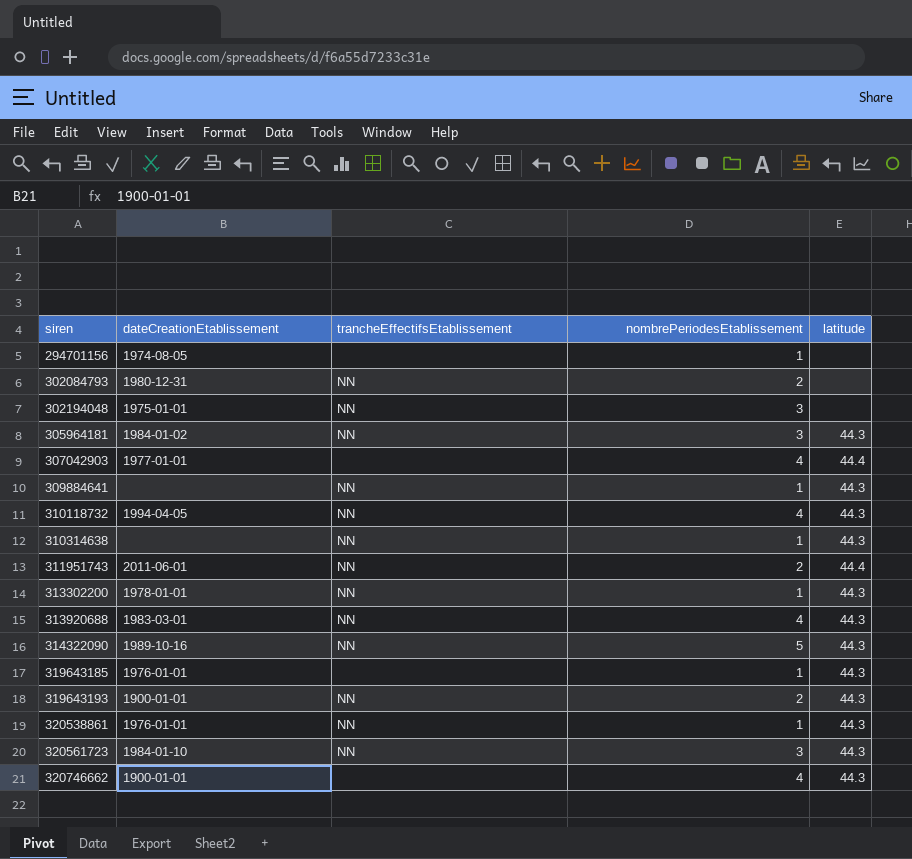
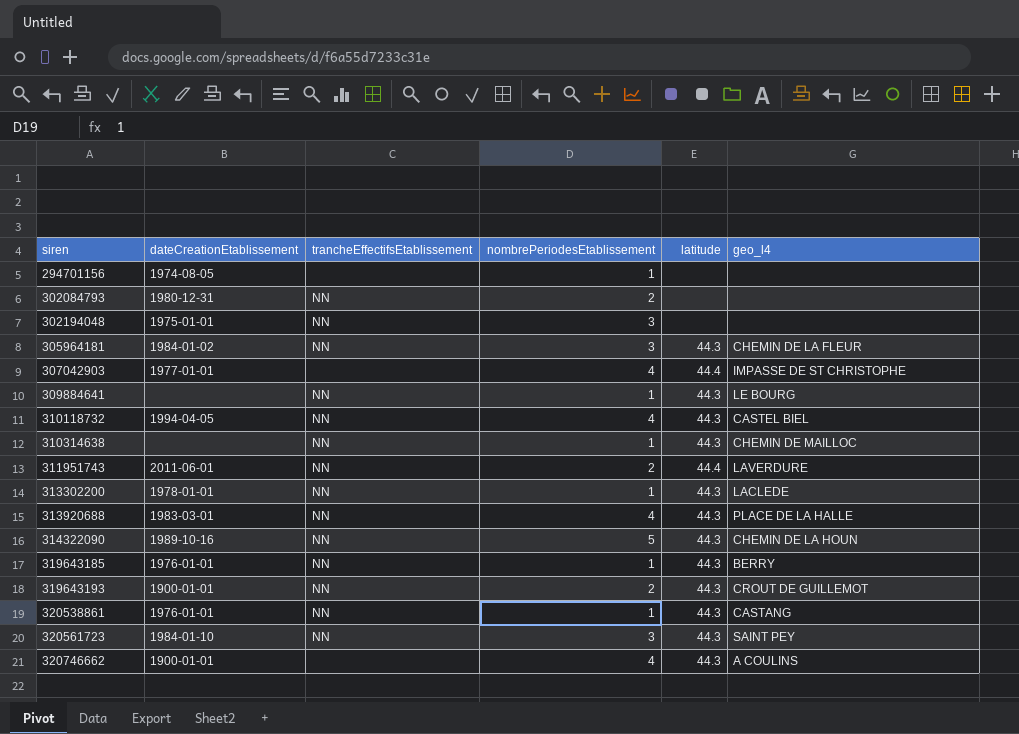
column geo_l4 | position: none -> 6
319643185 | trancheEffectifsEtablissement: none -> NN

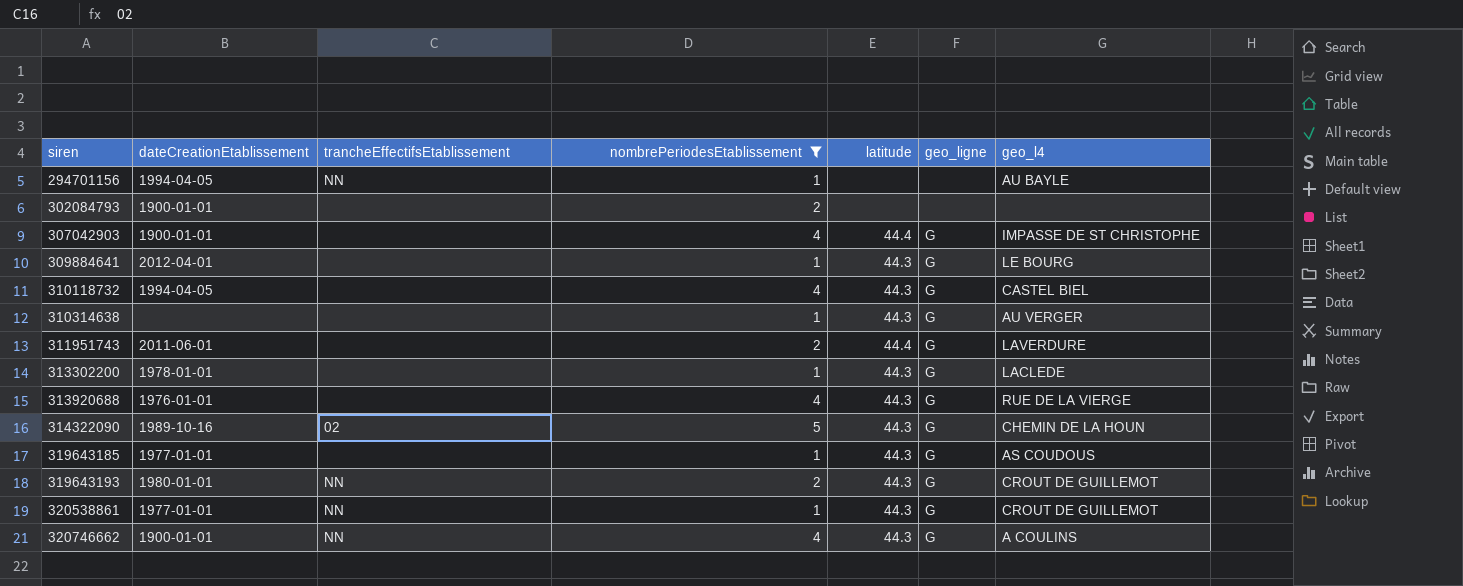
filter: none -> nombrePeriodesEtablissement != 3
column geo_ligne | position: none -> 6
294701156 | dateCreationEtablissement: 1974-08-05 -> 1994-04-05
294701156 | trancheEffectifsEtablissement: none -> NN
294701156 | geo_l4: none -> AU BAYLE
302084793 | dateCreationEtablissement: 1980-12-31 -> 1900-01-01
302084793 | trancheEffectifsEtablissement: NN -> none
307042903 | dateCreationEtablissement: 1977-01-01 -> 1900-01-01
309884641 | dateCreationEtablissement: none -> 2012-04-01
309884641 | trancheEffectifsEtablissement: NN -> none
310118732 | trancheEffectifsEtablissement: NN -> none
310314638 | trancheEffectifsEtablissement: NN -> none
310314638 | geo_l4: CHEMIN DE MAILLOC -> AU VERGER
311951743 | trancheEffectifsEtablissement: NN -> none
313302200 | trancheEffectifsEtablissement: NN -> none
313920688 | dateCreationEtablissement: 1983-03-01 -> 1976-01-01
313920688 | trancheEffectifsEtablissement: NN -> none
313920688 | geo_l4: PLACE DE LA HALLE -> RUE DE LA VIERGE
314322090 | trancheEffectifsEtablissement: NN -> 02
319643185 | dateCreationEtablissement: 1976-01-01 -> 1977-01-01
319643185 | trancheEffectifsEtablissement: NN -> none
319643185 | geo_l4: BERRY -> AS COUDOUS
319643193 | dateCreationEtablissement: 1900-01-01 -> 1980-01-01
320538861 | dateCreationEtablissement: 1976-01-01 -> 1977-01-01
320538861 | geo_l4: CASTANG -> CROUT DE GUILLEMOT
320746662 | trancheEffectifsEtablissement: none -> NN

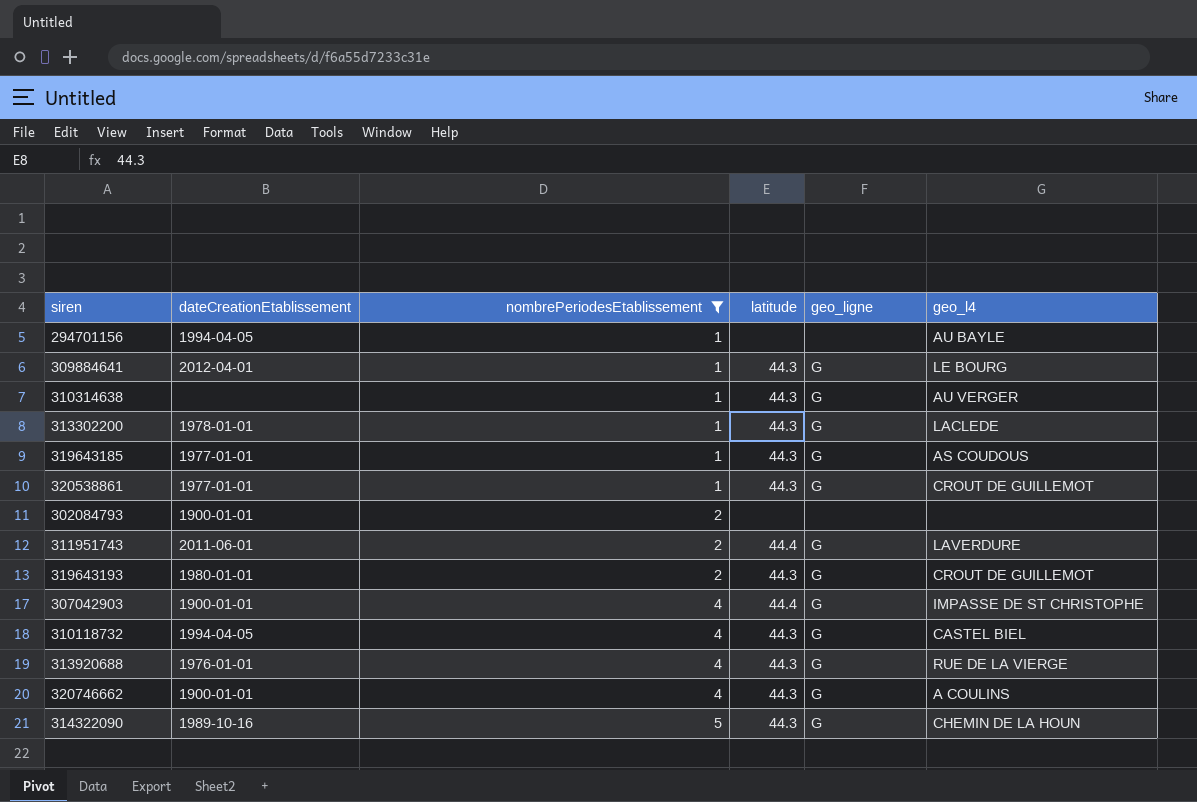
row order: siren ascending -> nombrePeriodesEtablissement ascending
column trancheEffectifsEtablissement | position: 3 -> none

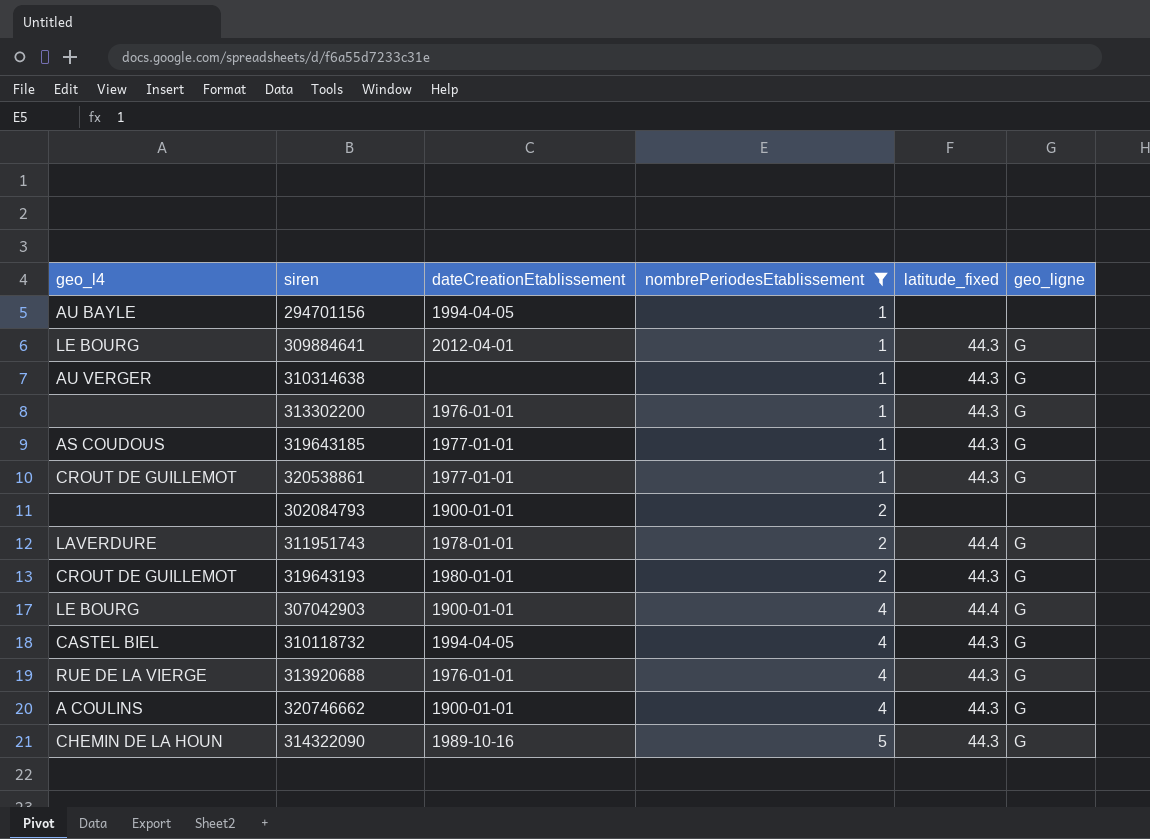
column geo_l4 | position: 6 -> 1
column name: latitude -> latitude_fixed
313302200 | geo_l4: LACLEDE -> none
313302200 | dateCreationEtablissement: 1978-01-01 -> 1976-01-01
311951743 | dateCreationEtablissement: 2011-06-01 -> 1978-01-01
307042903 | geo_l4: IMPASSE DE ST CHRISTOPHE -> LE BOURG

